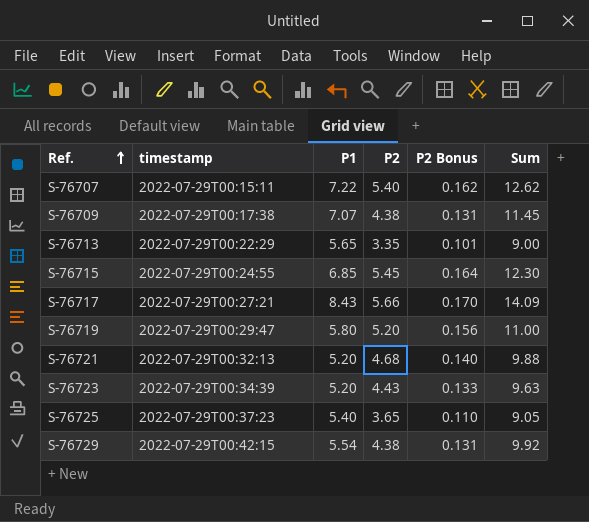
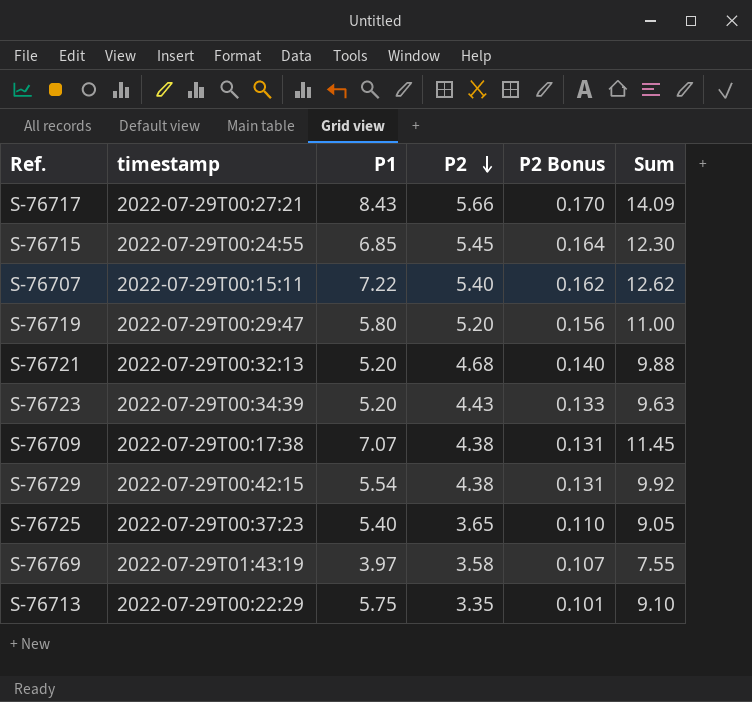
row order: Ref. ascending -> P2 descending
row S-76769: none -> 2022-07-29T01:43:19 | 3.97 | 3.58 | 0.107 | 7.55
S-76713 | P1: 5.65 -> 5.75
S-76713 | Sum: 9.00 -> 9.10

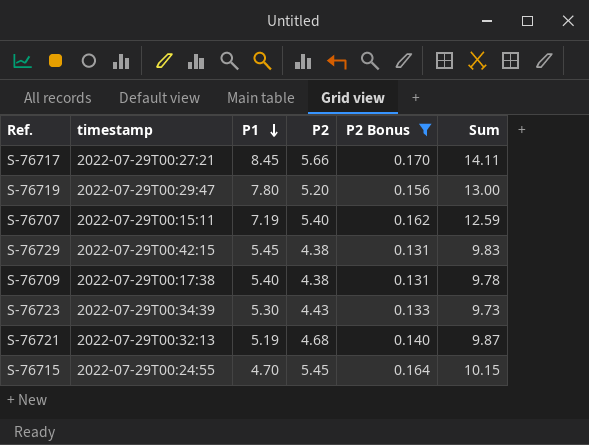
filter: none -> P2 Bonus >= 0.131
row order: P2 descending -> P1 descending
S-76717 | P1: 8.43 -> 8.45
S-76717 | Sum: 14.09 -> 14.11
S-76719 | P1: 5.80 -> 7.80
S-76719 | Sum: 11.00 -> 13.00
S-76707 | P1: 7.22 -> 7.19
S-76707 | Sum: 12.62 -> 12.59
S-76729 | P1: 5.54 -> 5.45
S-76729 | Sum: 9.92 -> 9.83
S-76709 | P1: 7.07 -> 5.40
S-76709 | Sum: 11.45 -> 9.78
S-76723 | P1: 5.20 -> 5.30
S-76723 | Sum: 9.63 -> 9.73
S-76721 | P1: 5.20 -> 5.19
S-76721 | Sum: 9.88 -> 9.87
S-76715 | P1: 6.85 -> 4.70
S-76715 | Sum: 12.30 -> 10.15

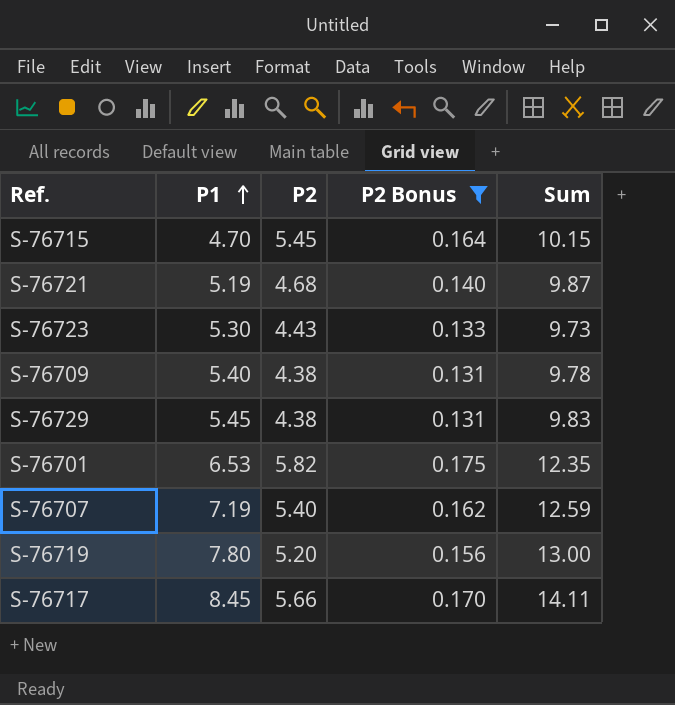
row order: P1 descending -> P1 ascending
column timestamp | position: 2 -> none
row S-76701: none -> 6.53 | 5.82 | 0.175 | 12.35

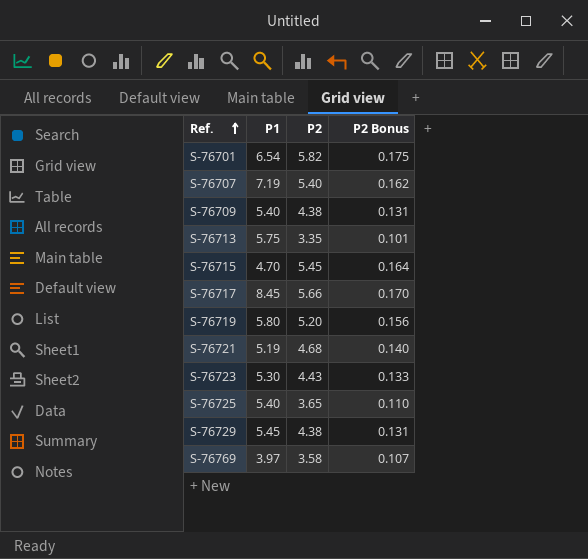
filter: P2 Bonus >= 0.131 -> none
row order: P1 ascending -> Ref. ascending
column Sum | formula: [P1] + [P2] -> none
S-76701 | P1: 6.53 -> 6.54
S-76719 | P1: 7.80 -> 5.80

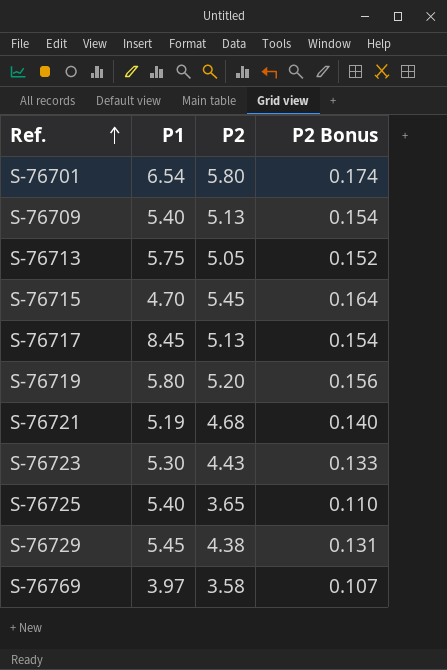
row S-76707: 7.19 | 5.40 | 0.162 -> none
S-76701 | P2: 5.82 -> 5.80
S-76701 | P2 Bonus: 0.175 -> 0.174
S-76709 | P2: 4.38 -> 5.13
S-76709 | P2 Bonus: 0.131 -> 0.154
S-76713 | P2: 3.35 -> 5.05
S-76713 | P2 Bonus: 0.101 -> 0.152
S-76717 | P2: 5.66 -> 5.13
S-76717 | P2 Bonus: 0.170 -> 0.154

